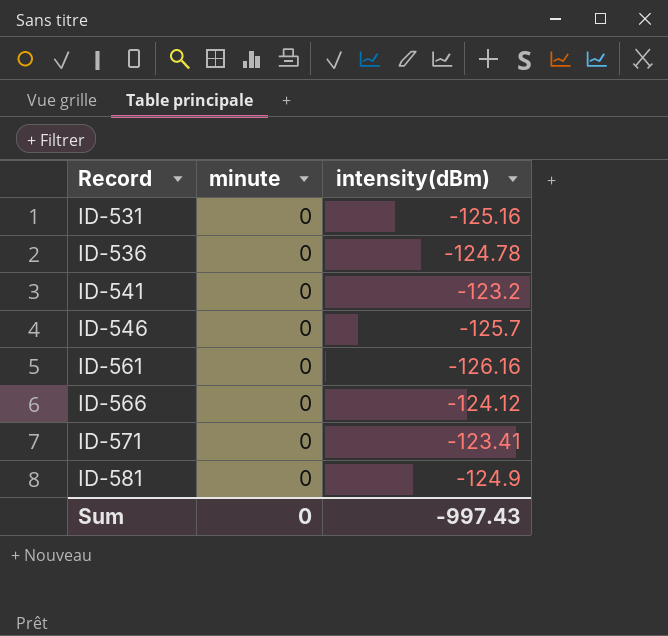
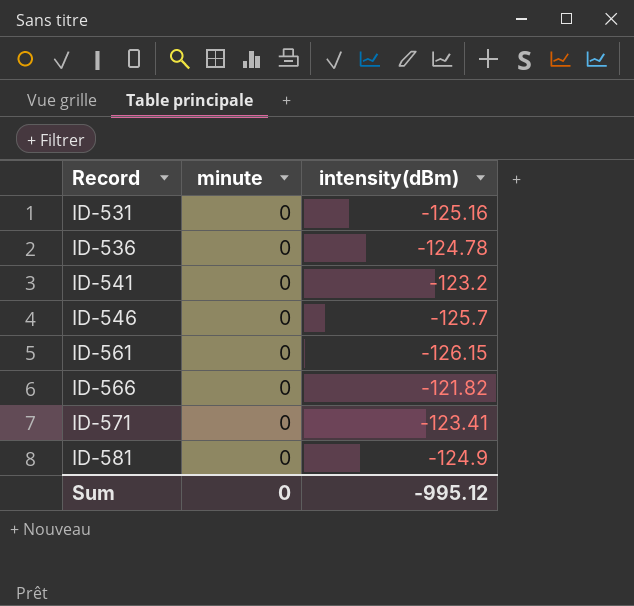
ID-561 | intensity(dBm): -126.16 -> -126.15
ID-566 | intensity(dBm): -124.12 -> -121.82
Sum | intensity(dBm): -997.43 -> -995.12

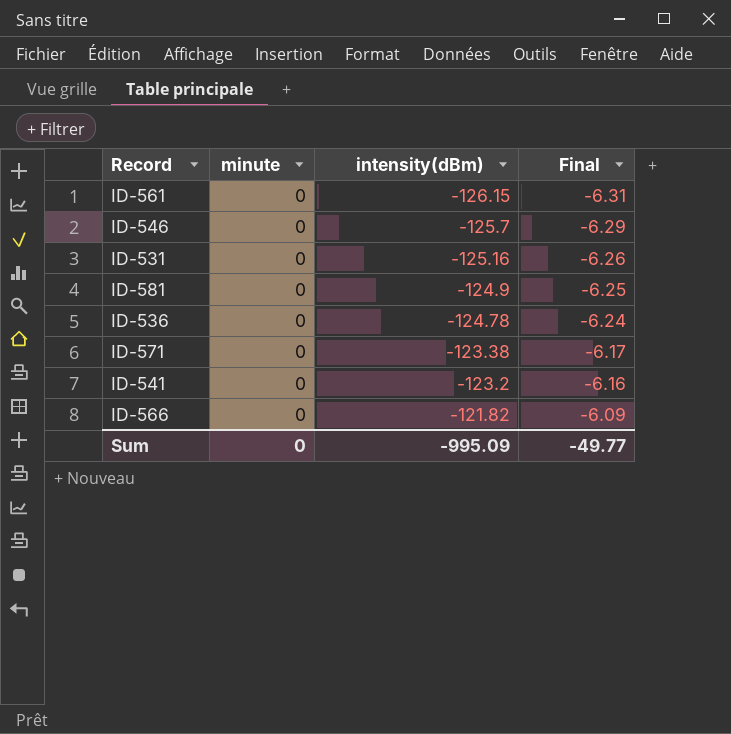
row order: Record ascending -> intensity(dBm) ascending
column Final | formula: none -> [intensity(dBm)] * 0.05
ID-571 | intensity(dBm): -123.41 -> -123.38
Sum | intensity(dBm): -995.12 -> -995.09

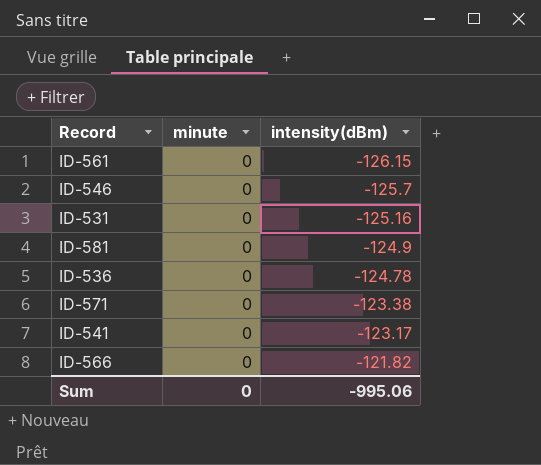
column Final | formula: [intensity(dBm)] * 0.05 -> none
ID-541 | intensity(dBm): -123.2 -> -123.17
Sum | intensity(dBm): -995.09 -> -995.06

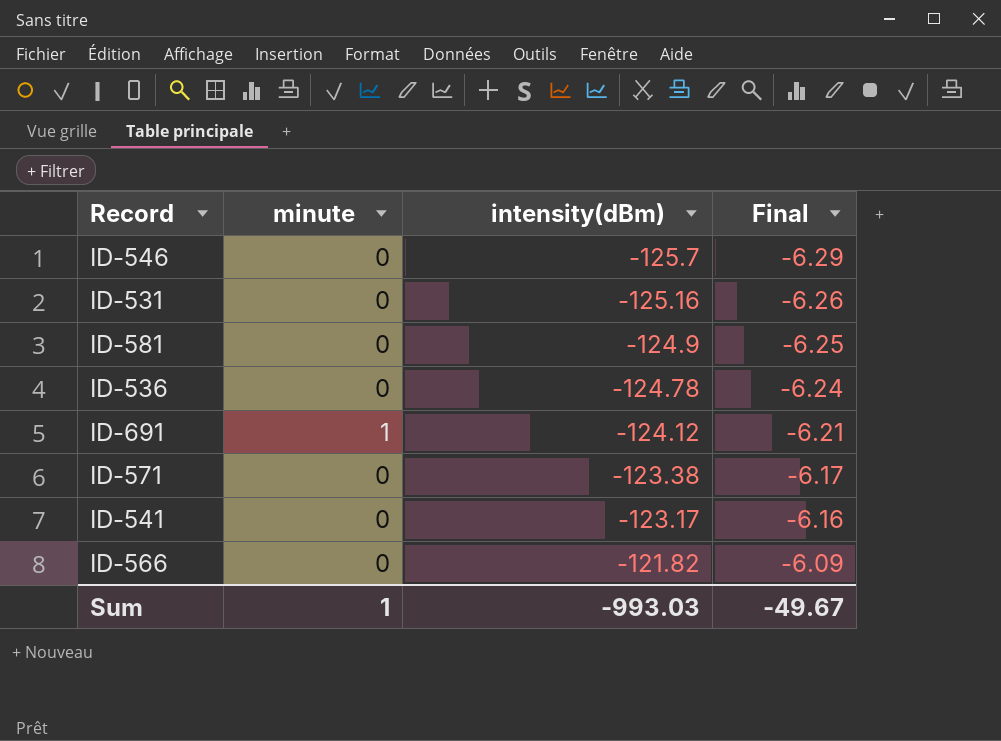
column Final | formula: none -> [intensity(dBm)] * 0.05
row ID-561: 0 | -126.15 -> none
row ID-691: none -> 1 | -124.12 | -6.21
Sum | minute: 0 -> 1
Sum | intensity(dBm): -995.06 -> -993.03

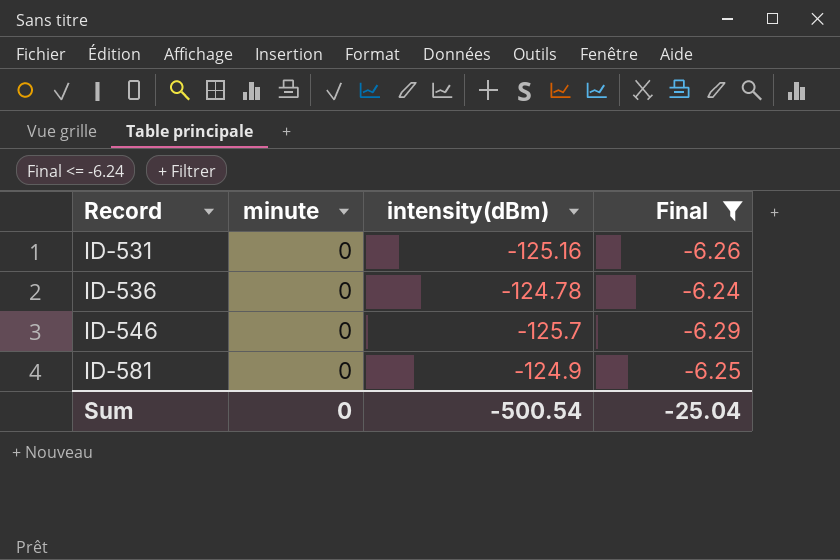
filter: none -> Final <= -6.24
row order: intensity(dBm) ascending -> Record ascending
Sum | minute: 1 -> 0
Sum | intensity(dBm): -993.03 -> -500.54
Sum | Final: -49.67 -> -25.04

